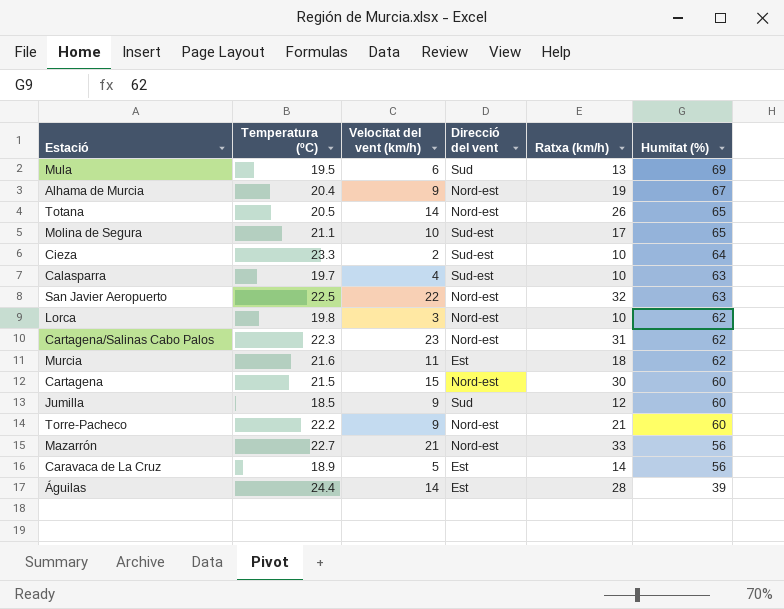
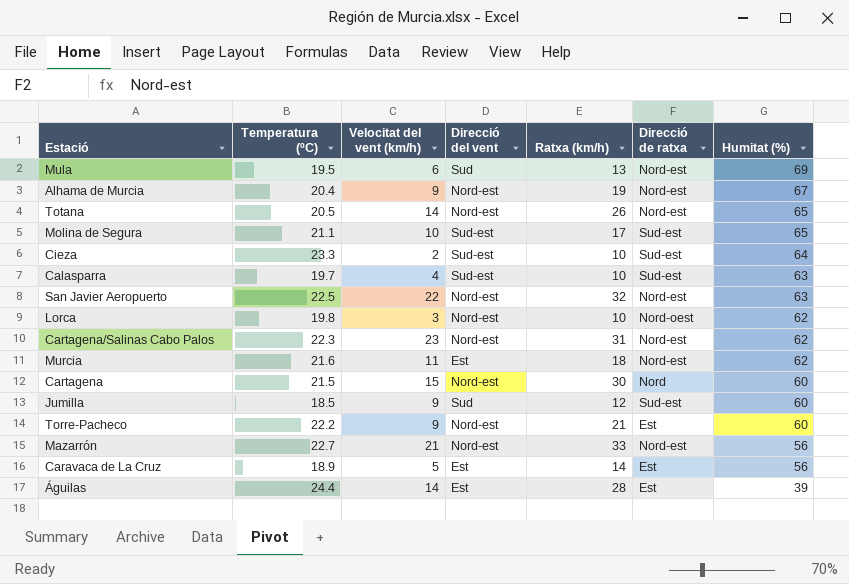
column Direcció de ratxa | position: none -> 6

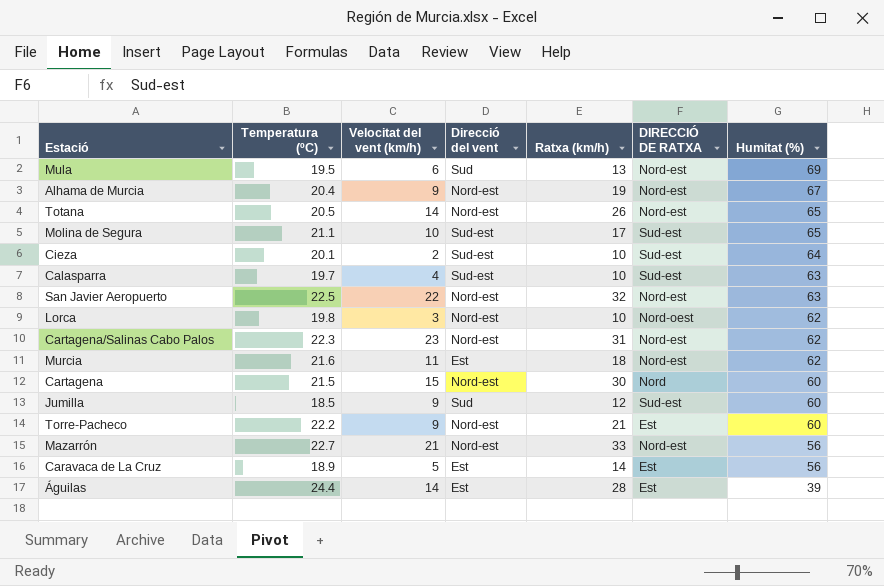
column name: Direcció de ratxa -> DIRECCIÓ DE RATXA
Cieza | Temperatura (ºC): 23.3 -> 20.1

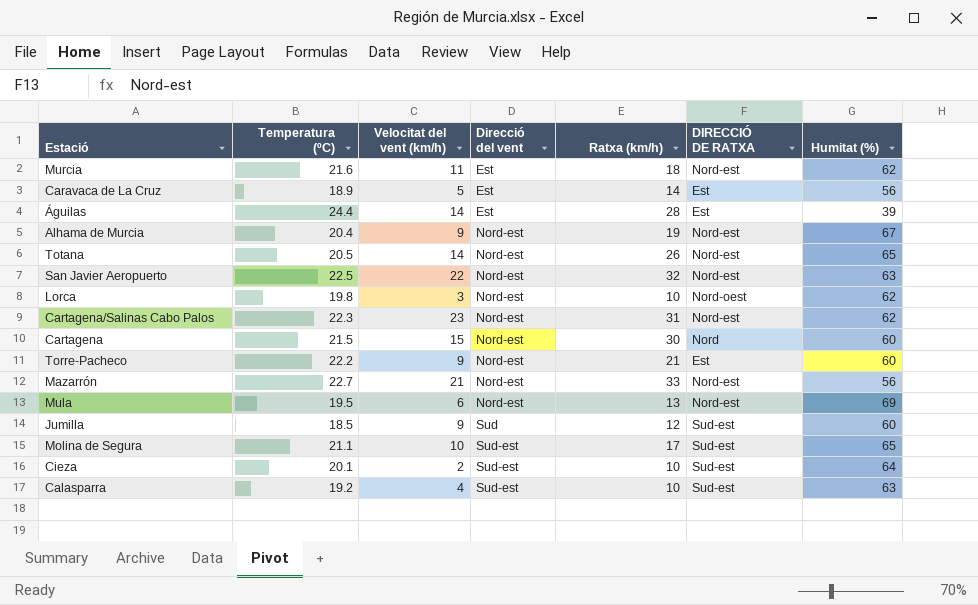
row order: Humitat (%) descending -> Direcció del vent ascending
Mula | Direcció del vent: Sud -> Nord-est
Calasparra | Temperatura (ºC): 19.7 -> 19.2

